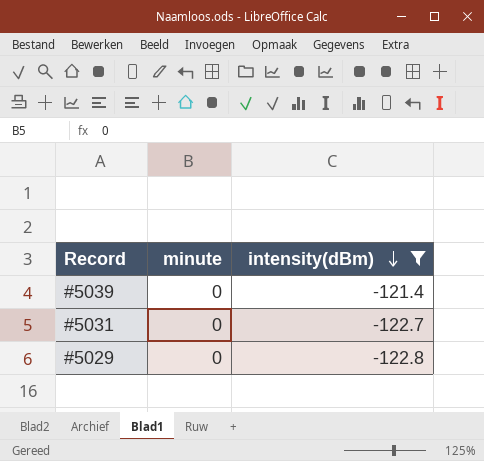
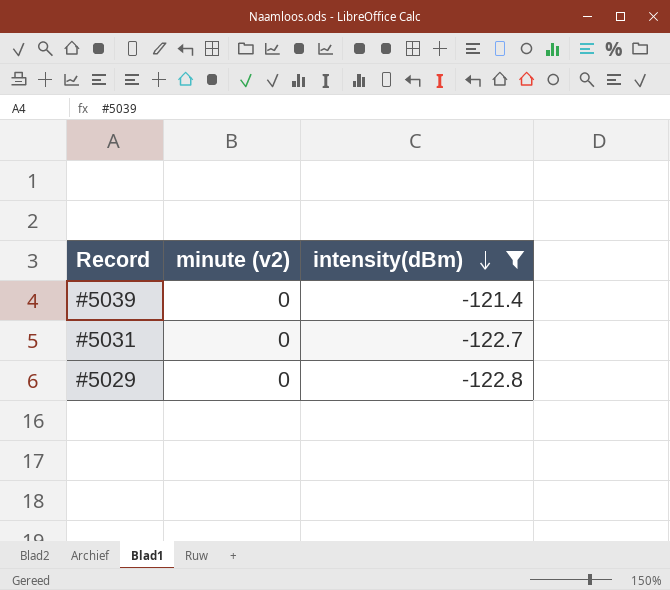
column name: minute -> minute (v2)

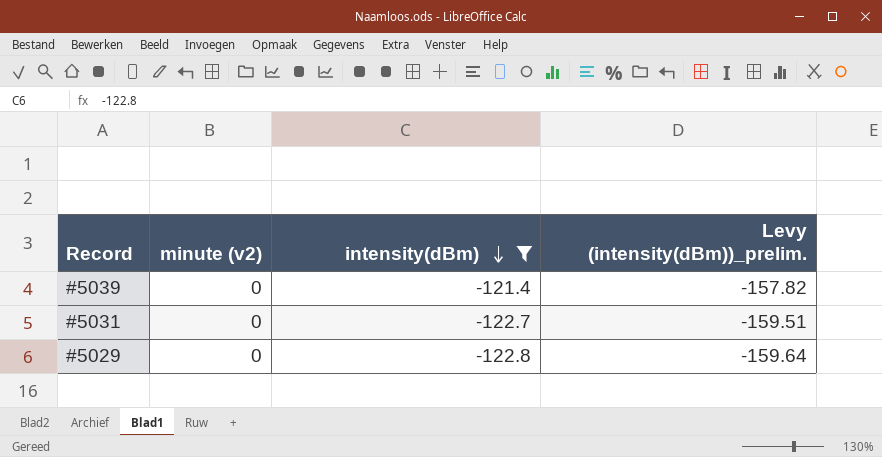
column Levy (intensity(dBm))_prelim. | formula: none -> [intensity(dBm)] * 1.3

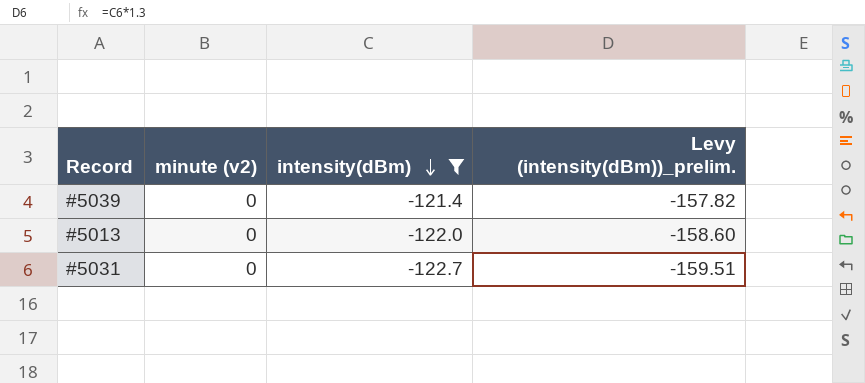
row #5029: 0 | -122.8 | -159.64 -> none
row #5013: none -> 0 | -122.0 | -158.60

